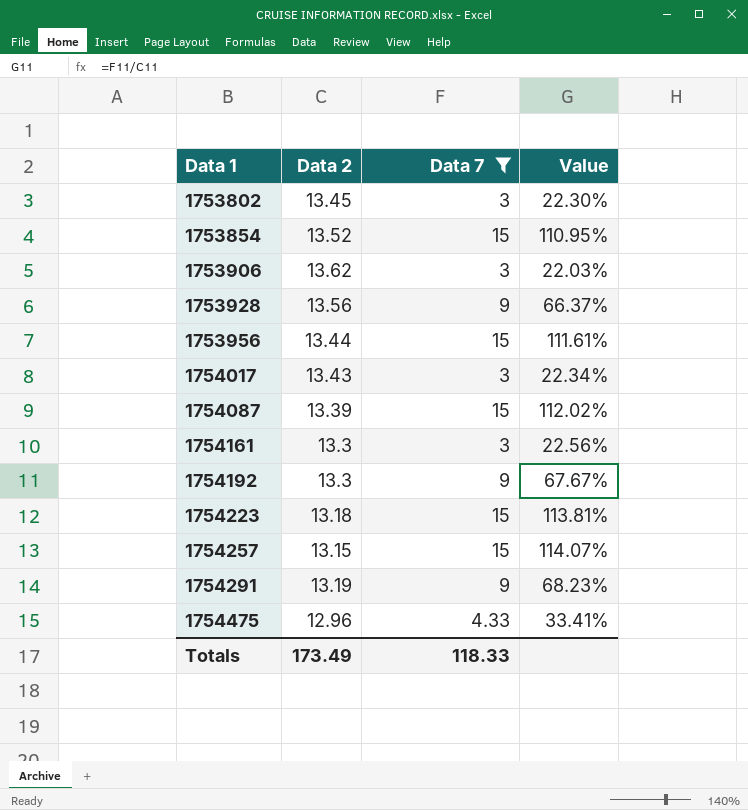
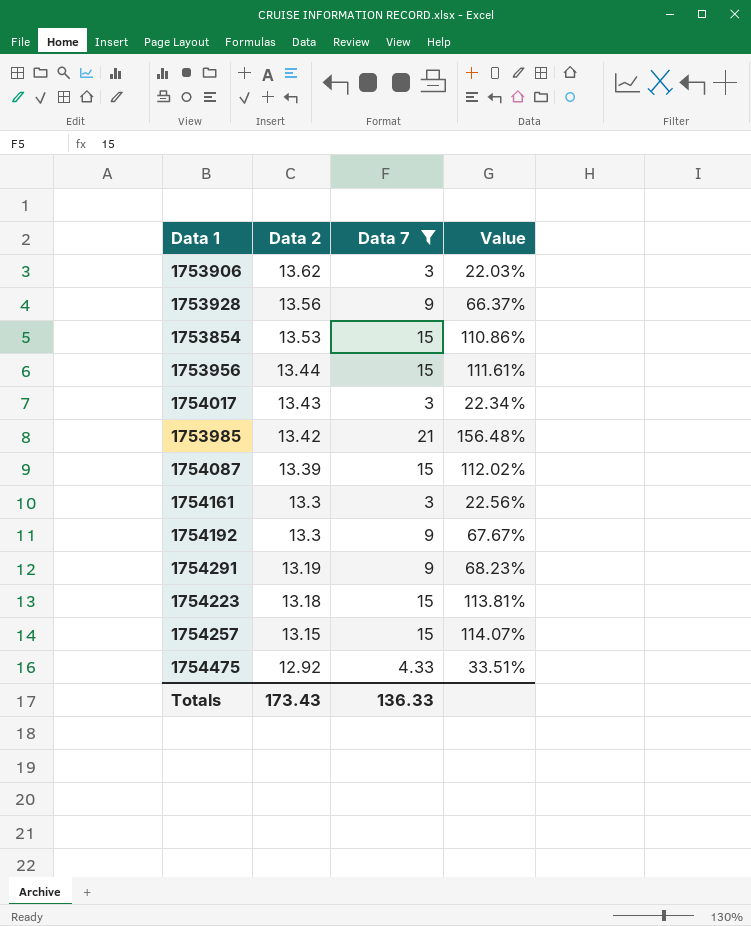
row order: Data 1 ascending -> Data 2 descending
row 1753802: 13.45 | 3 | 22.30% -> none
1753854 | Data 2: 13.52 -> 13.53
1753854 | Value: 110.95% -> 110.86%
row 1753985: none -> 13.42 | 21 | 156.48%
1754475 | Data 2: 12.96 -> 12.92
1754475 | Value: 33.41% -> 33.51%
Totals | Data 2: 173.49 -> 173.43
Totals | Data 7: 118.33 -> 136.33

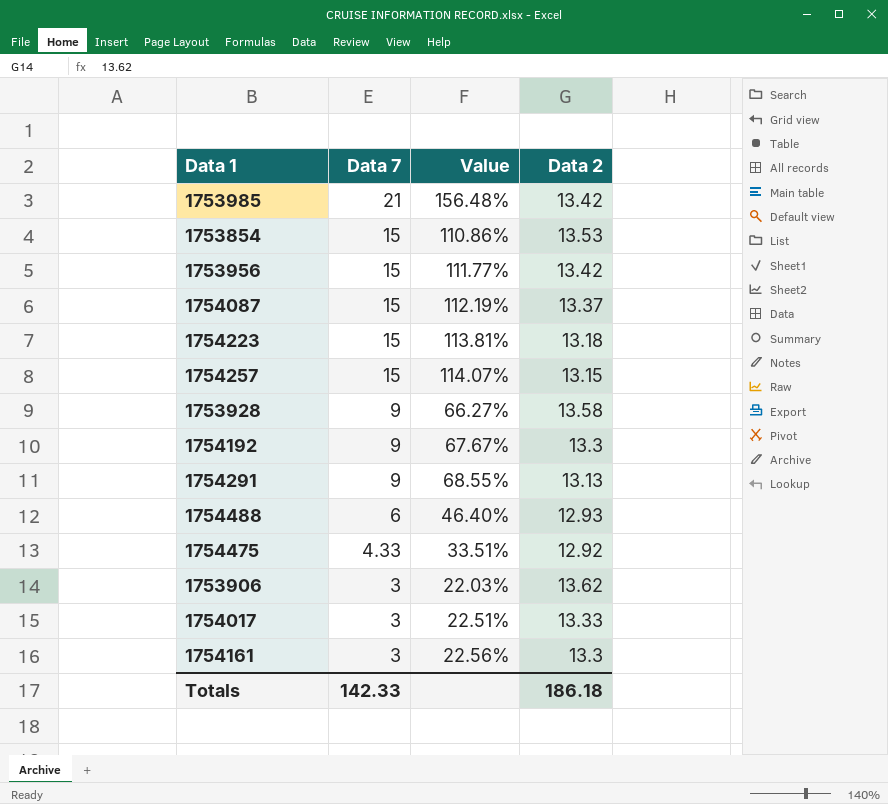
filter: Data 7 != 6 -> none
row order: Data 2 descending -> Data 7 descending
column Data 2 | position: 2 -> 4
1753956 | Value: 111.61% -> 111.77%
1753956 | Data 2: 13.44 -> 13.42
1754087 | Value: 112.02% -> 112.19%
1754087 | Data 2: 13.39 -> 13.37
1753928 | Value: 66.37% -> 66.27%
1753928 | Data 2: 13.56 -> 13.58
1754291 | Value: 68.23% -> 68.55%
1754291 | Data 2: 13.19 -> 13.13
1754017 | Value: 22.34% -> 22.51%
1754017 | Data 2: 13.43 -> 13.33
Totals | Data 7: 136.33 -> 142.33
Totals | Data 2: 173.43 -> 186.18

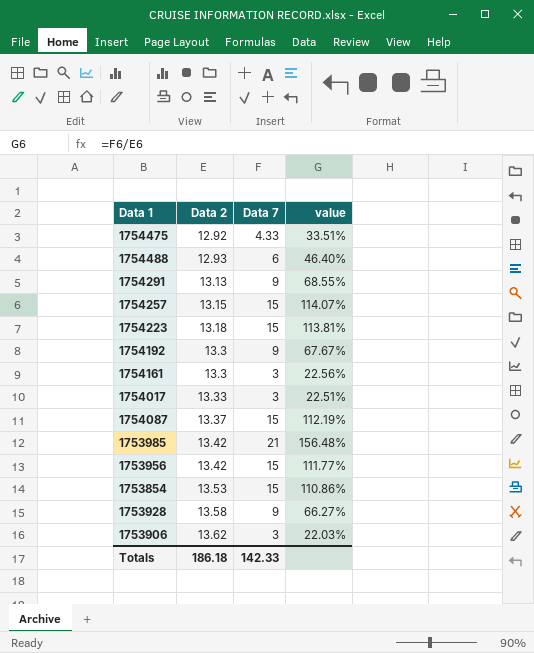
row order: Data 7 descending -> Data 2 ascending
column Data 2 | position: 4 -> 2
column name: Value -> value

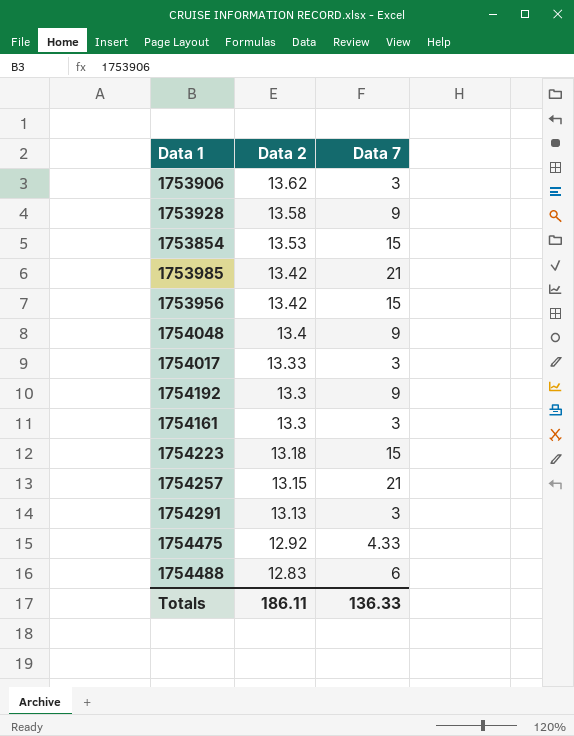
row order: Data 2 ascending -> Data 2 descending
column value | formula: [Data 7] / [Data 2] -> none
row 1754087: 13.37 | 15 | 112.19% -> none
row 1754048: none -> 13.4 | 9
1754257 | Data 7: 15 -> 21
1754291 | Data 7: 9 -> 3
1754488 | Data 2: 12.93 -> 12.83
Totals | Data 2: 186.18 -> 186.11
Totals | Data 7: 142.33 -> 136.33

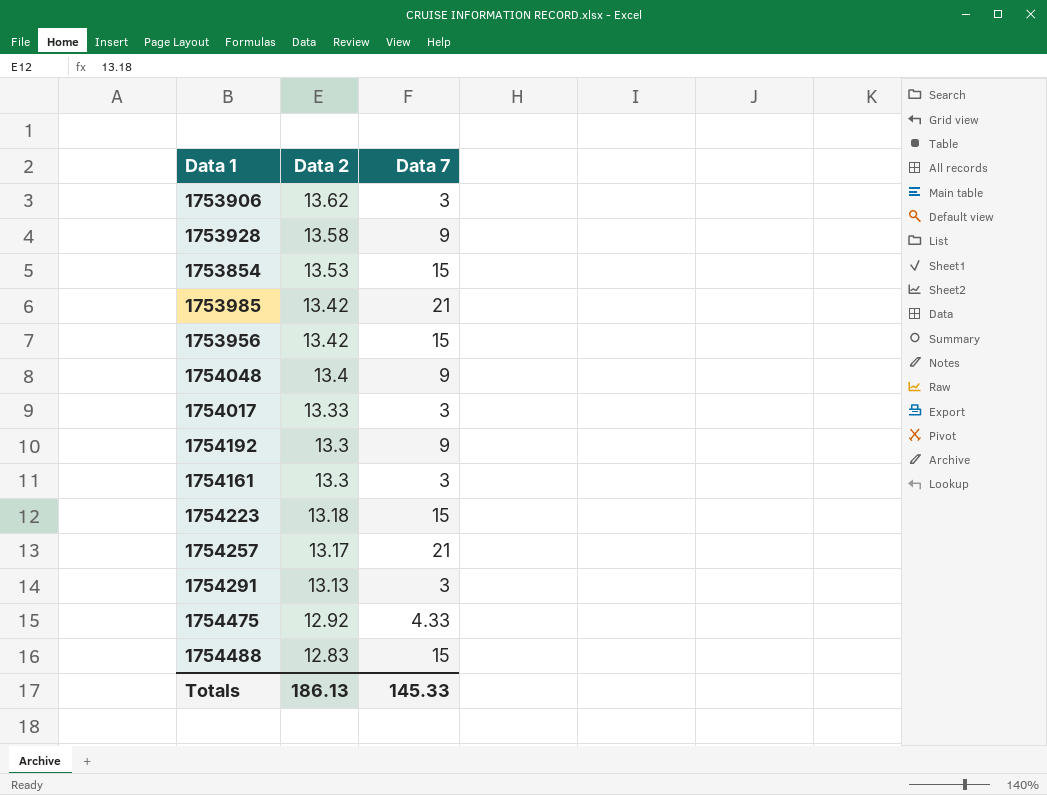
1754257 | Data 2: 13.15 -> 13.17
1754488 | Data 7: 6 -> 15
Totals | Data 2: 186.11 -> 186.13
Totals | Data 7: 136.33 -> 145.33

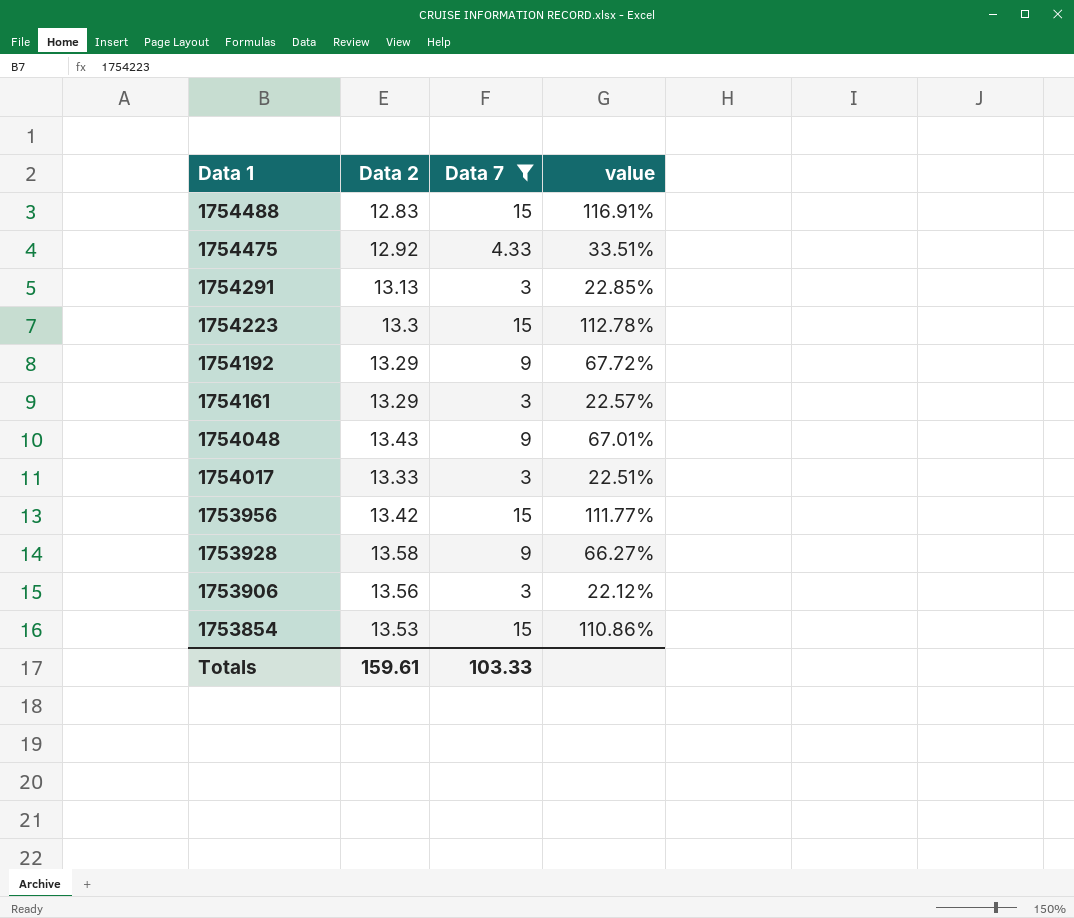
filter: none -> Data 7 != 21
row order: Data 2 descending -> Data 1 descending
column value | formula: none -> [Data 7] / [Data 2]
1754223 | Data 2: 13.18 -> 13.3
1754192 | Data 2: 13.3 -> 13.29
1754161 | Data 2: 13.3 -> 13.29
1754048 | Data 2: 13.4 -> 13.43
1753906 | Data 2: 13.62 -> 13.56
Totals | Data 2: 186.13 -> 159.61
Totals | Data 7: 145.33 -> 103.33

